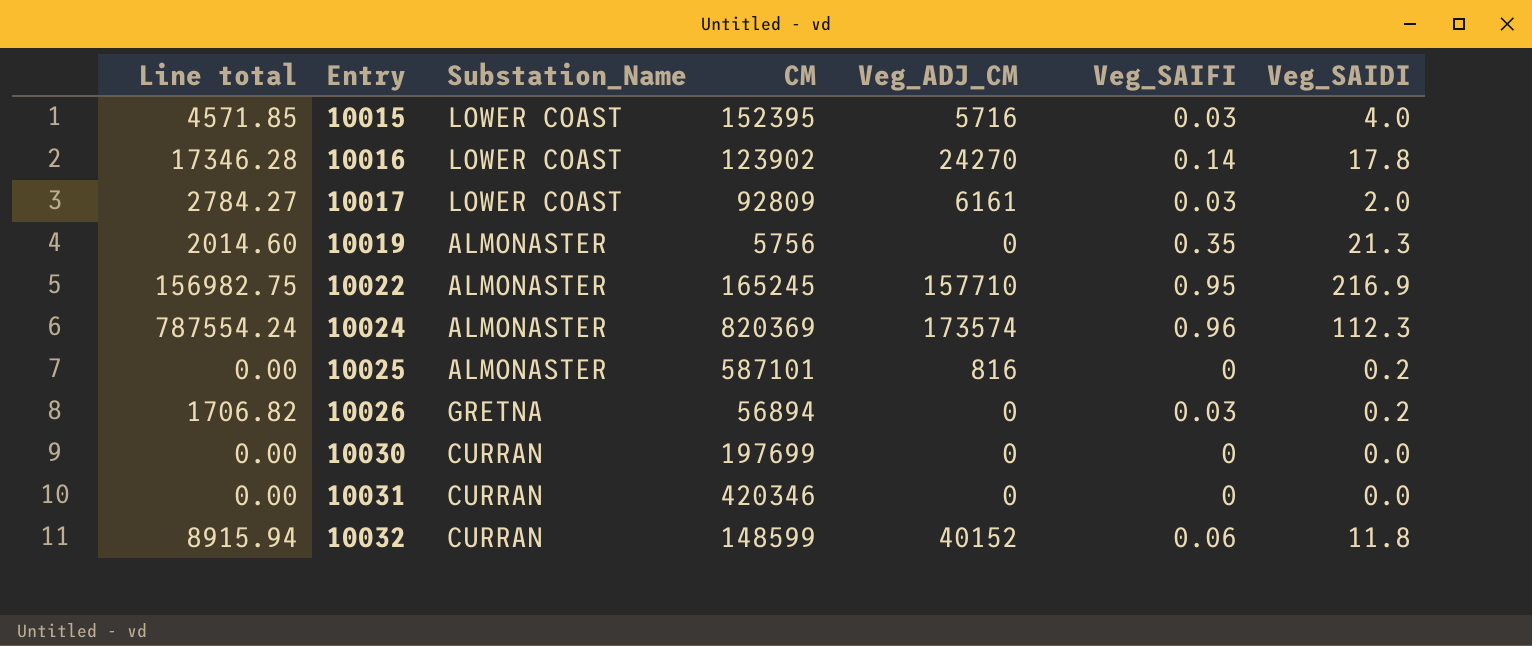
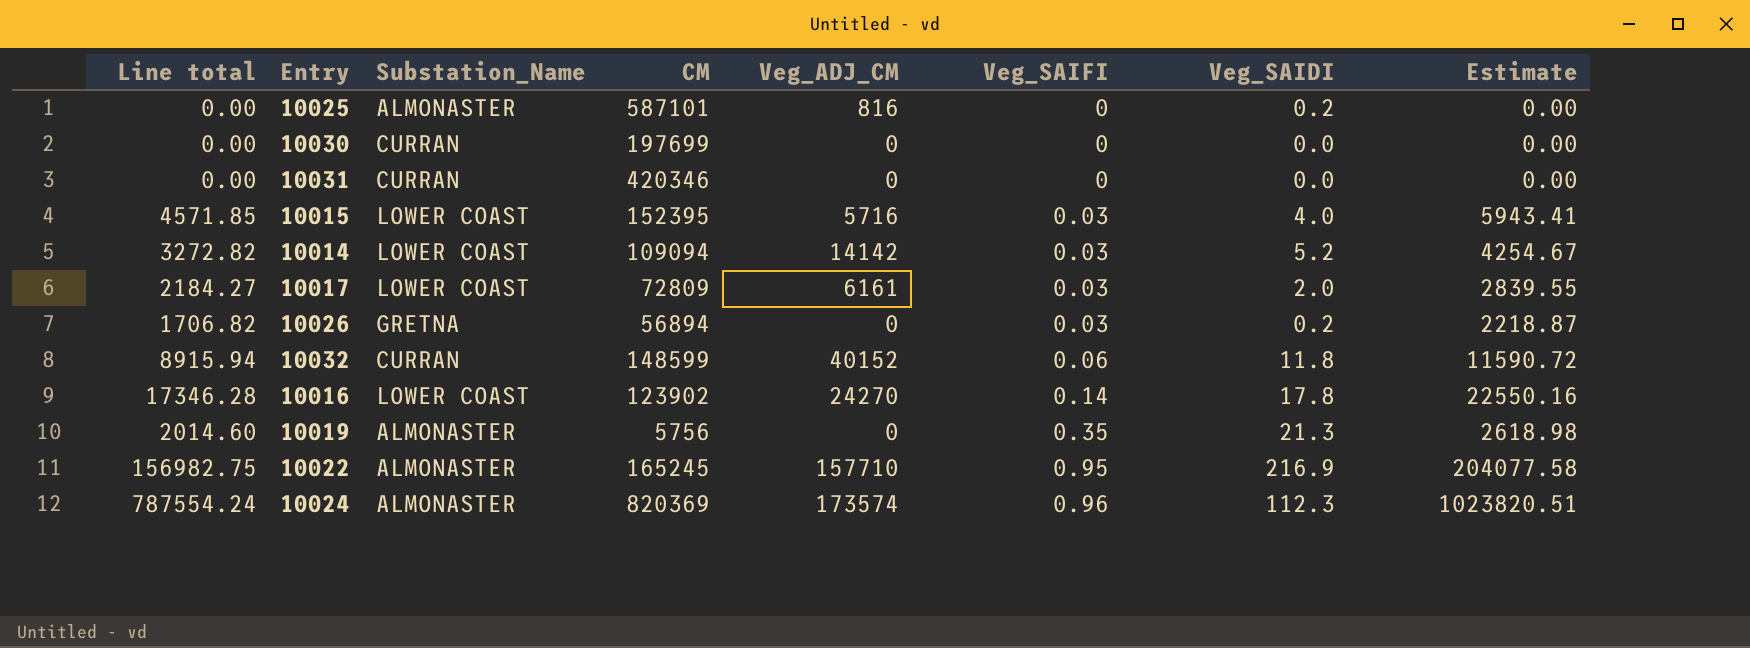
row order: Entry ascending -> Veg_SAIFI ascending
column Estimate | formula: none -> [Line total] * 1.3
row 10014: none -> 3272.82 | LOWER COAST | 109094 | 14142 | 0.03 | 5.2 | 4254.67
10017 | Line total: 2784.27 -> 2184.27
10017 | CM: 92809 -> 72809

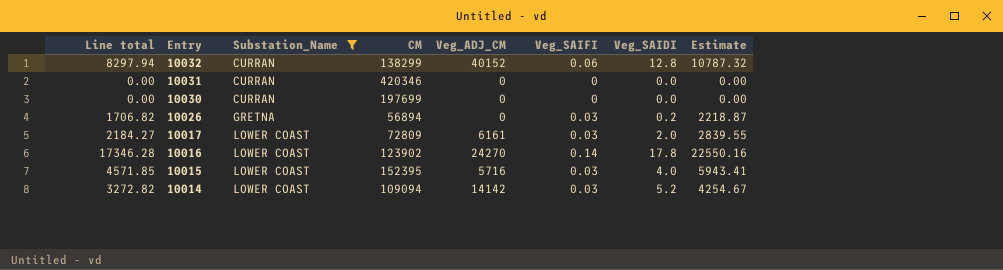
filter: none -> Substation_Name != ALMONASTER
row order: Veg_SAIFI ascending -> Entry descending
10032 | Line total: 8915.94 -> 8297.94
10032 | CM: 148599 -> 138299
10032 | Veg_SAIDI: 11.8 -> 12.8
10032 | Estimate: 11590.72 -> 10787.32

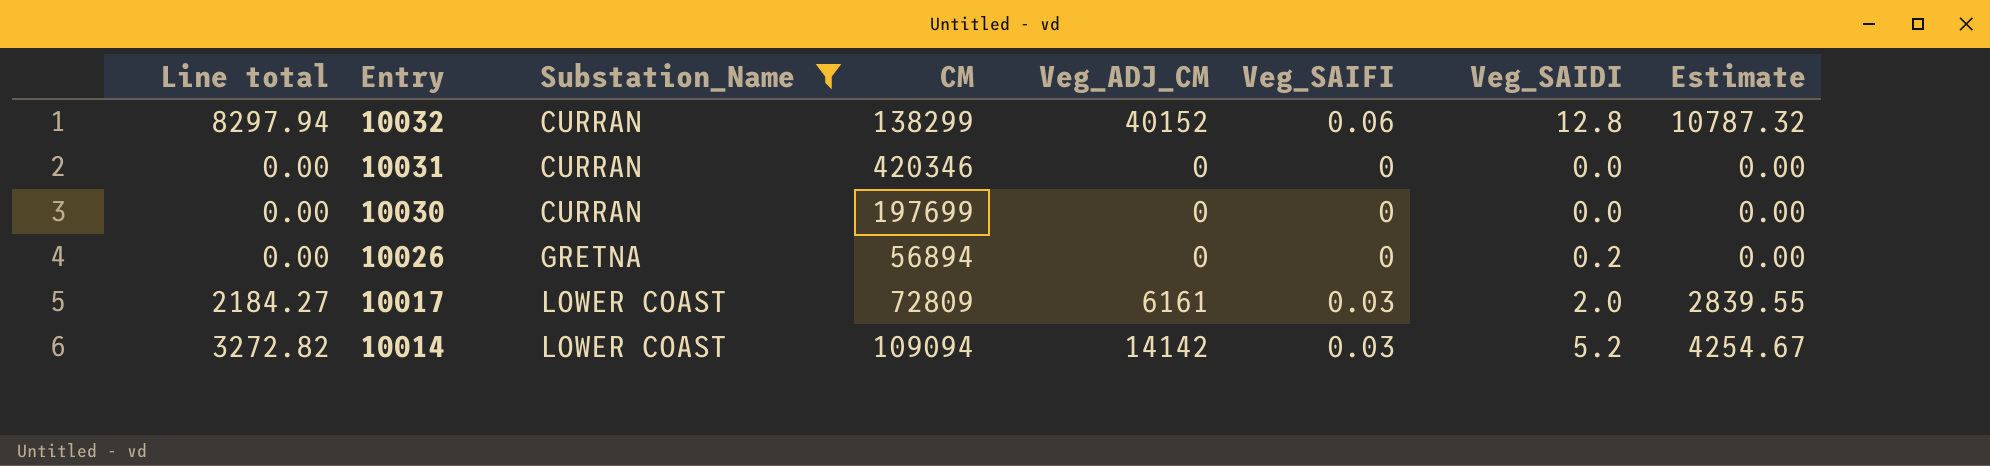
row 10016: 17346.28 | LOWER COAST | 123902 | 24270 | 0.14 | 17.8 | 22550.16 -> none
row 10015: 4571.85 | LOWER COAST | 152395 | 5716 | 0.03 | 4.0 | 5943.41 -> none
10026 | Line total: 1706.82 -> 0.00
10026 | Veg_SAIFI: 0.03 -> 0
10026 | Estimate: 2218.87 -> 0.00

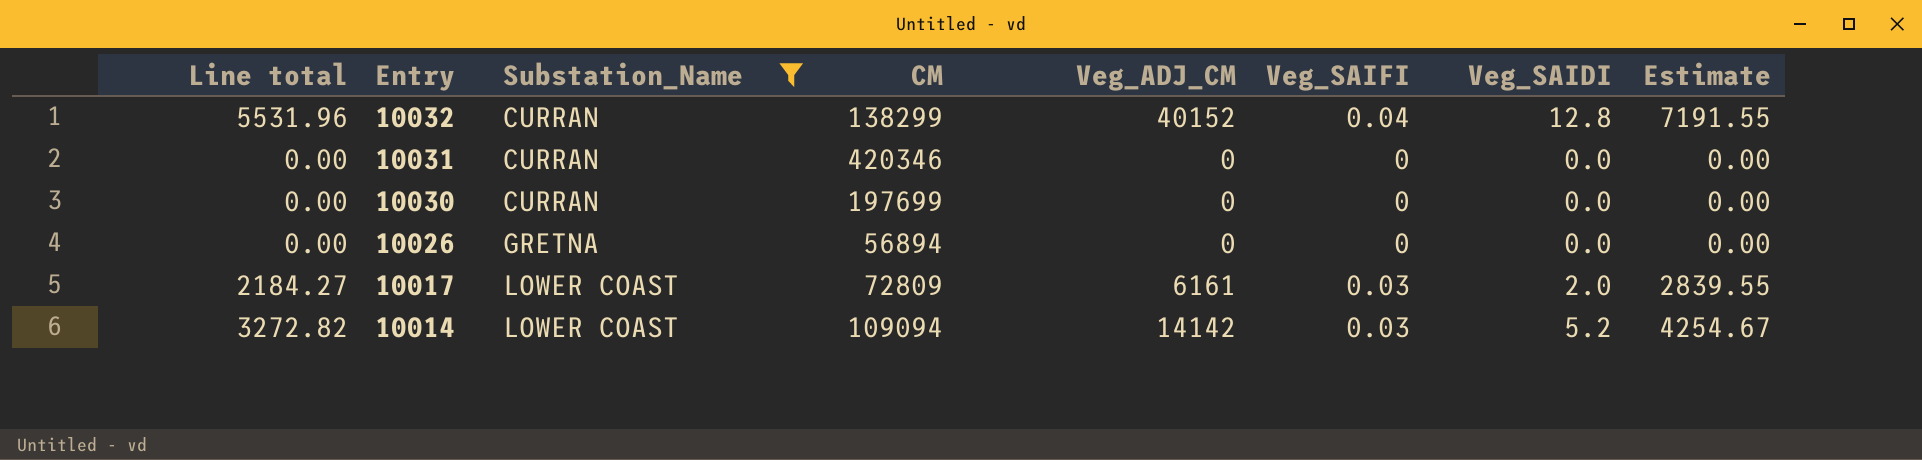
10032 | Line total: 8297.94 -> 5531.96
10032 | Veg_SAIFI: 0.06 -> 0.04
10032 | Estimate: 10787.32 -> 7191.55
10026 | Veg_SAIDI: 0.2 -> 0.0

